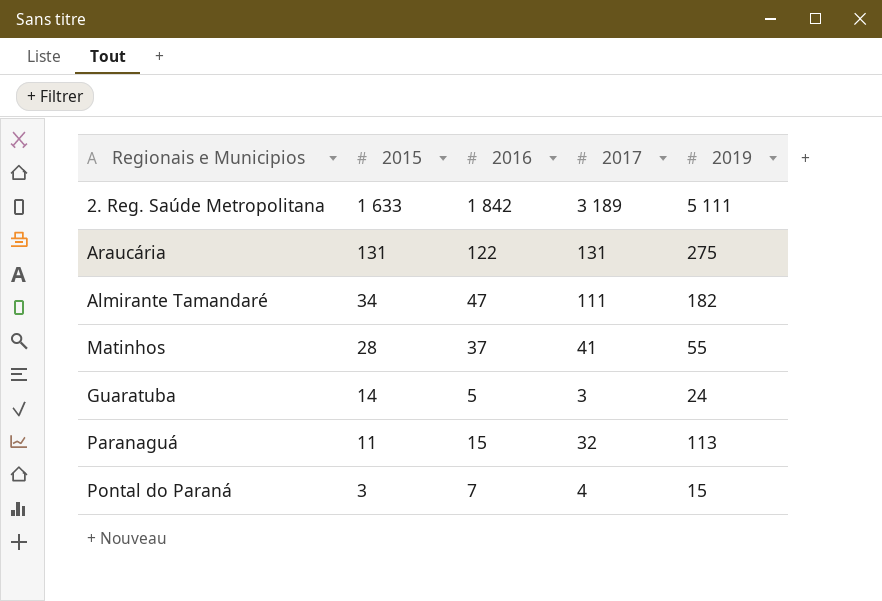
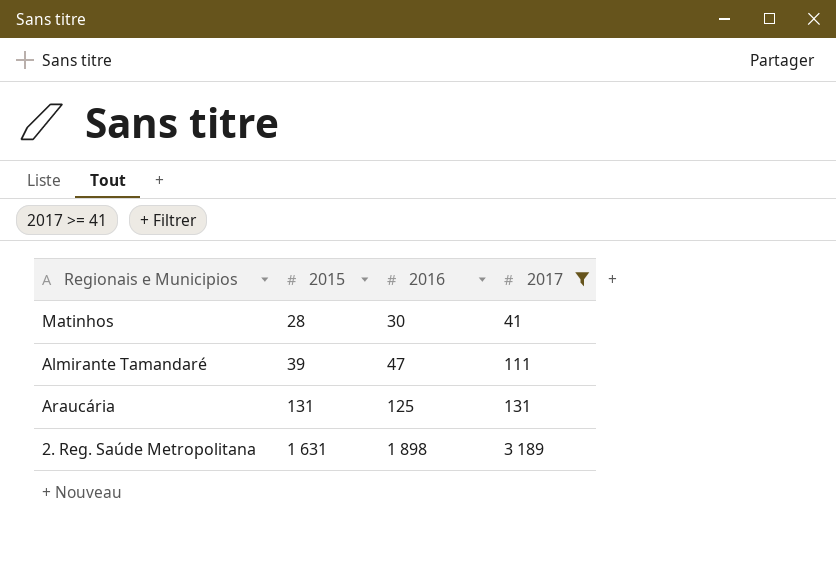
filter: none -> 2017 >= 41
row order: 2015 descending -> 2015 ascending
column 2019 | position: 5 -> none
Matinhos | 2016: 37 -> 30
Almirante Tamandaré | 2015: 34 -> 39
Araucária | 2016: 122 -> 125
2. Reg. Saúde Metropolitana | 2015: 1 633 -> 1 631
2. Reg. Saúde Metropolitana | 2016: 1 842 -> 1 898

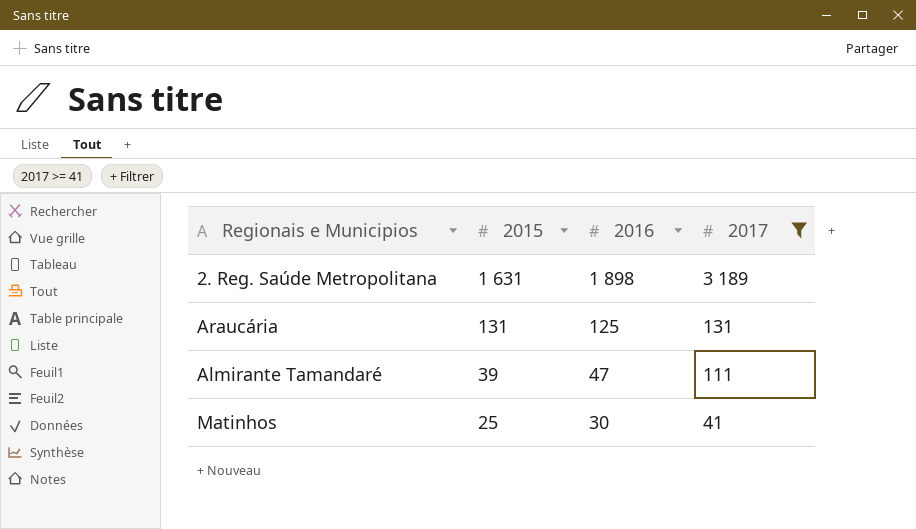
row order: 2015 ascending -> 2015 descending
Matinhos | 2015: 28 -> 25

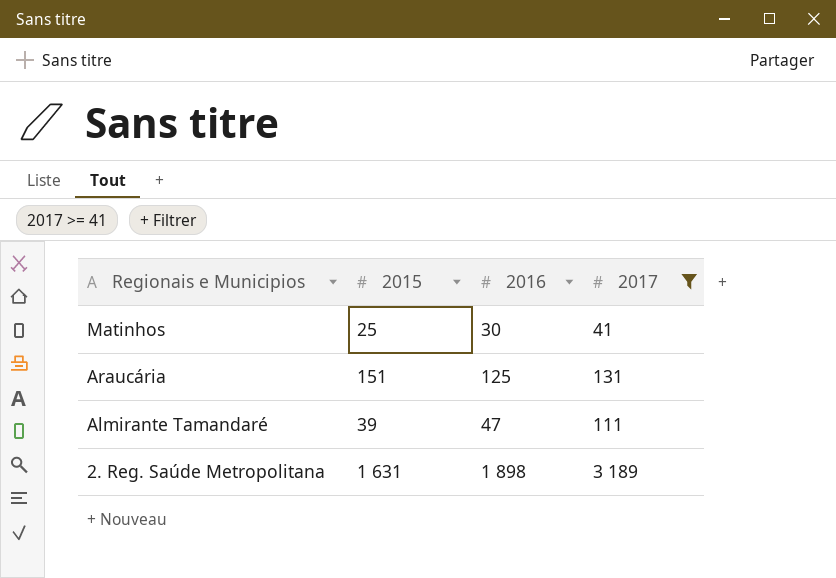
row order: 2015 descending -> Regionais e Municipios descending
Araucária | 2015: 131 -> 151

